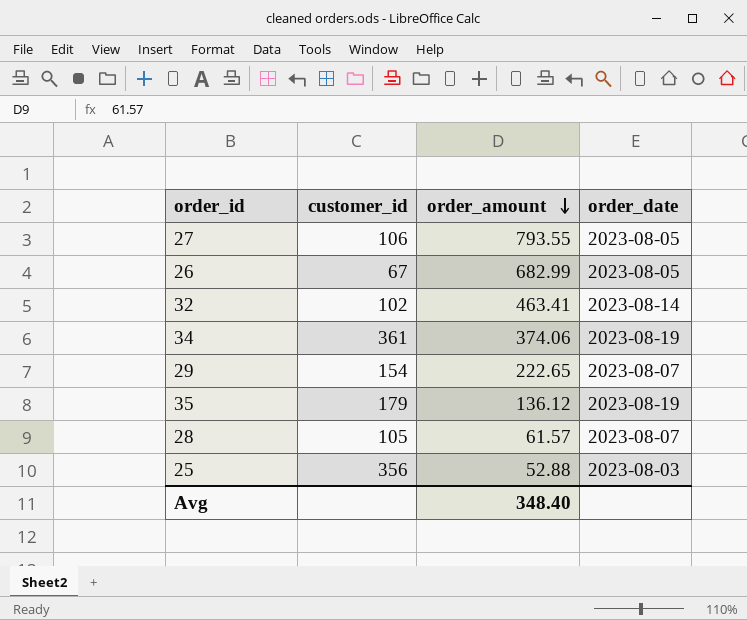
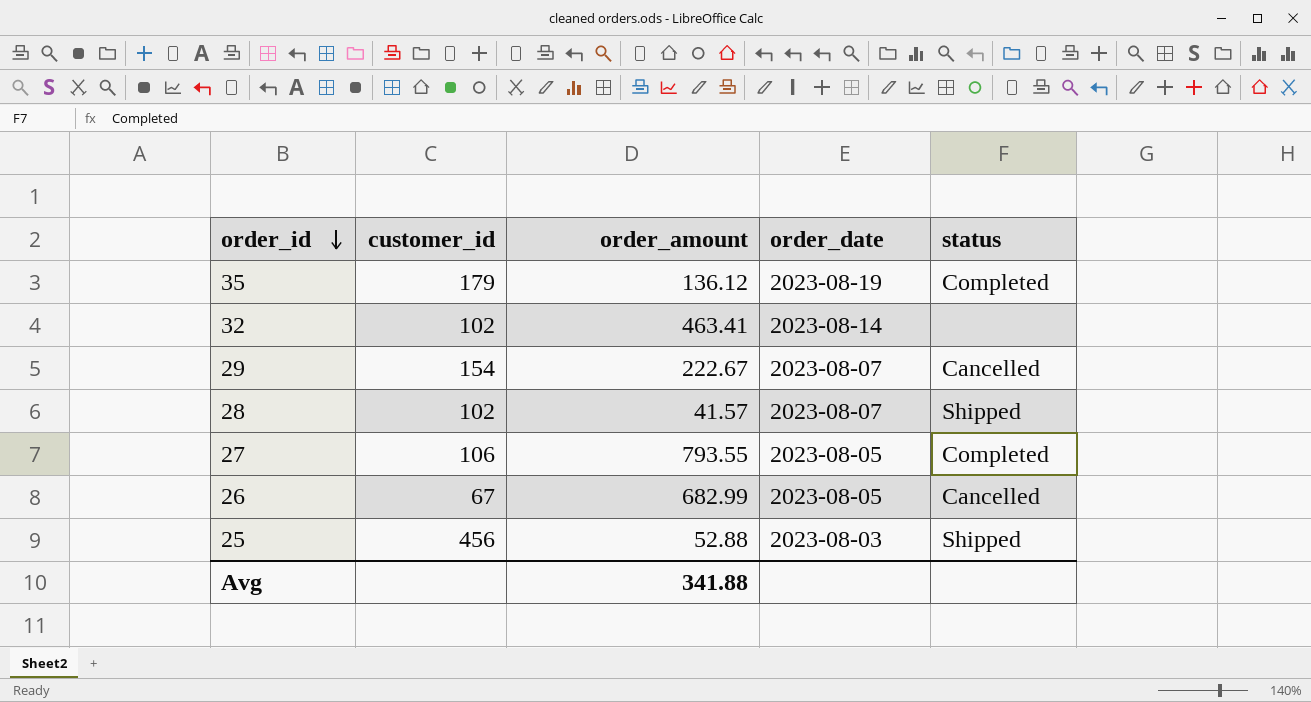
row order: order_amount descending -> order_id descending
column status | position: none -> 5
row 34: 361 | 374.06 | 2023-08-19 -> none
29 | order_amount: 222.65 -> 222.67
28 | customer_id: 105 -> 102
28 | order_amount: 61.57 -> 41.57
25 | customer_id: 356 -> 456
Avg | order_amount: 348.40 -> 341.88

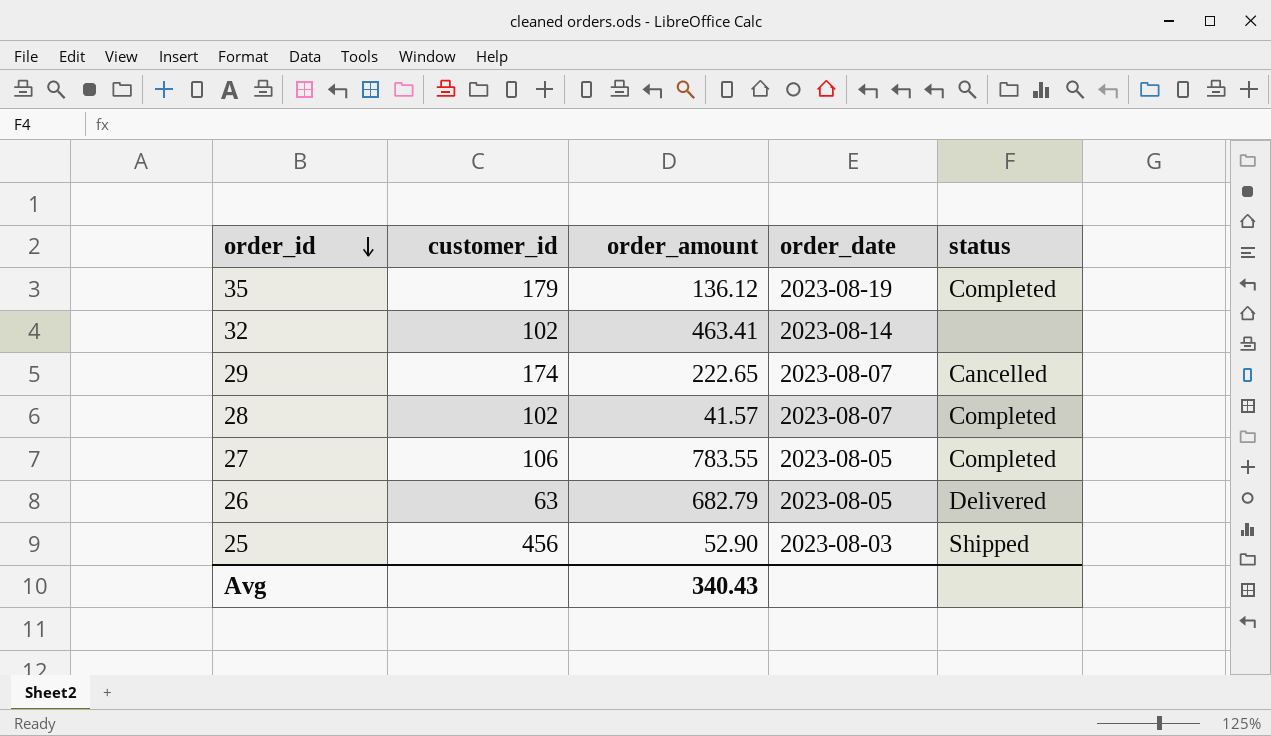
29 | customer_id: 154 -> 174
29 | order_amount: 222.67 -> 222.65
28 | status: Shipped -> Completed
27 | order_amount: 793.55 -> 783.55
26 | customer_id: 67 -> 63
26 | order_amount: 682.99 -> 682.79
26 | status: Cancelled -> Delivered
25 | order_amount: 52.88 -> 52.90
Avg | order_amount: 341.88 -> 340.43

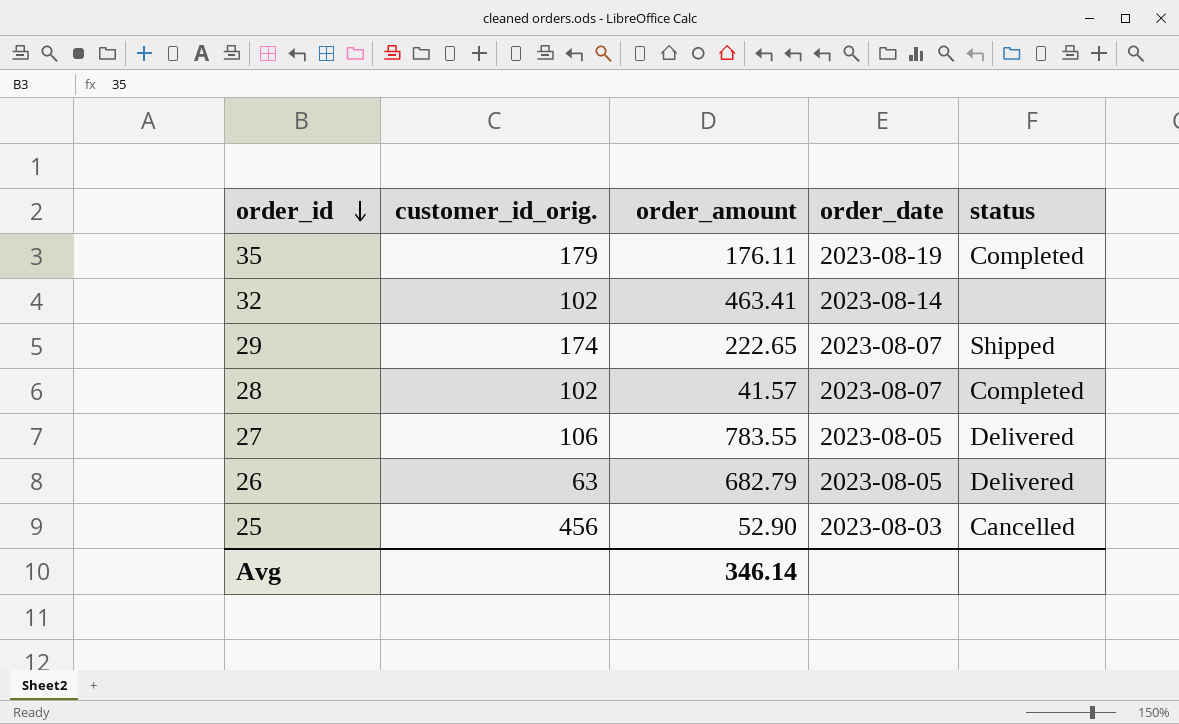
column name: customer_id -> customer_id_orig.
35 | order_amount: 136.12 -> 176.11
29 | status: Cancelled -> Shipped
27 | status: Completed -> Delivered
25 | status: Shipped -> Cancelled
Avg | order_amount: 340.43 -> 346.14

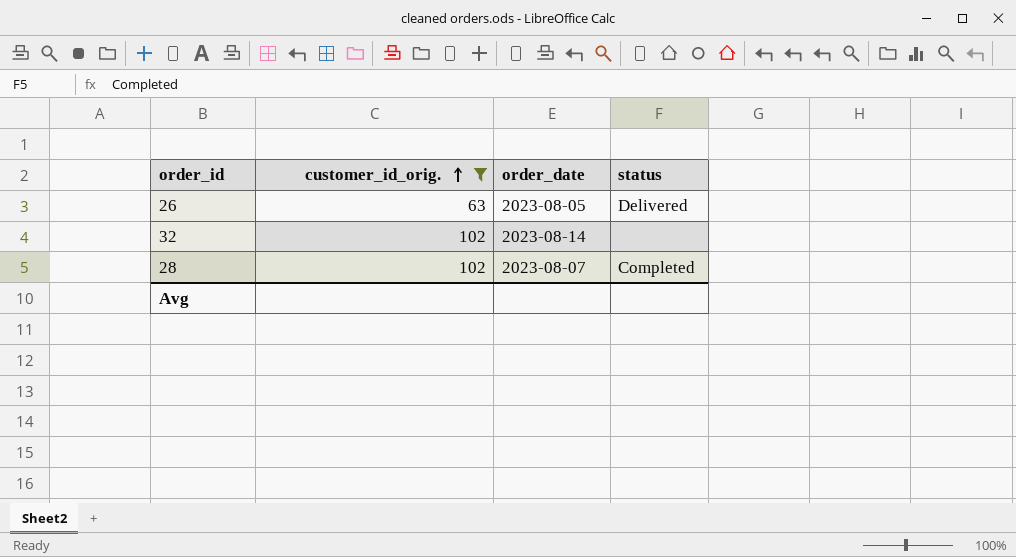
filter: none -> customer_id_orig. <= 102
row order: order_id descending -> customer_id_orig. ascending
column order_amount | position: 3 -> none

